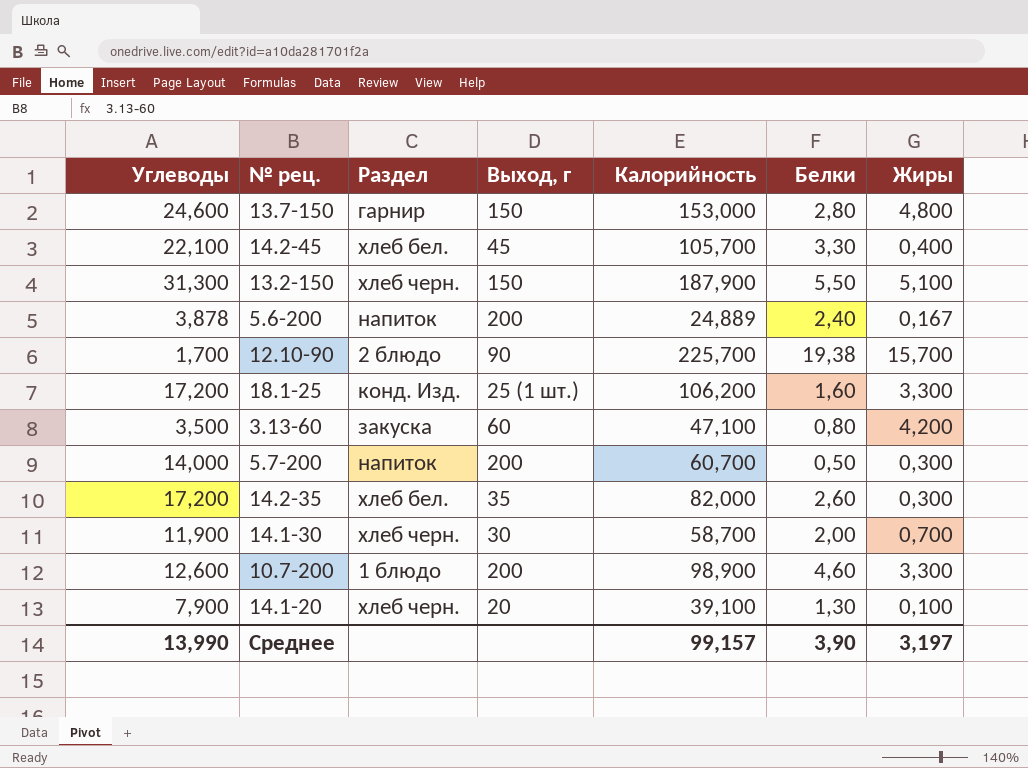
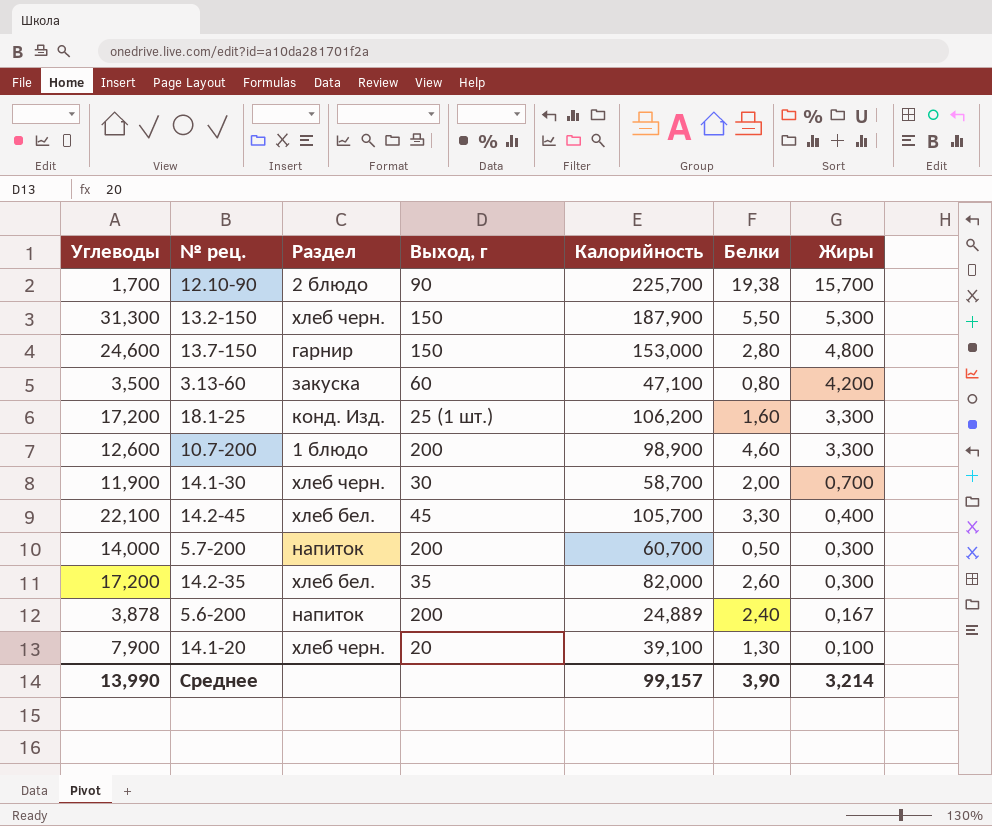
row order: none -> Жиры descending
13.2-150 | Жиры: 5,100 -> 5,300
Среднее | Жиры: 3,197 -> 3,214

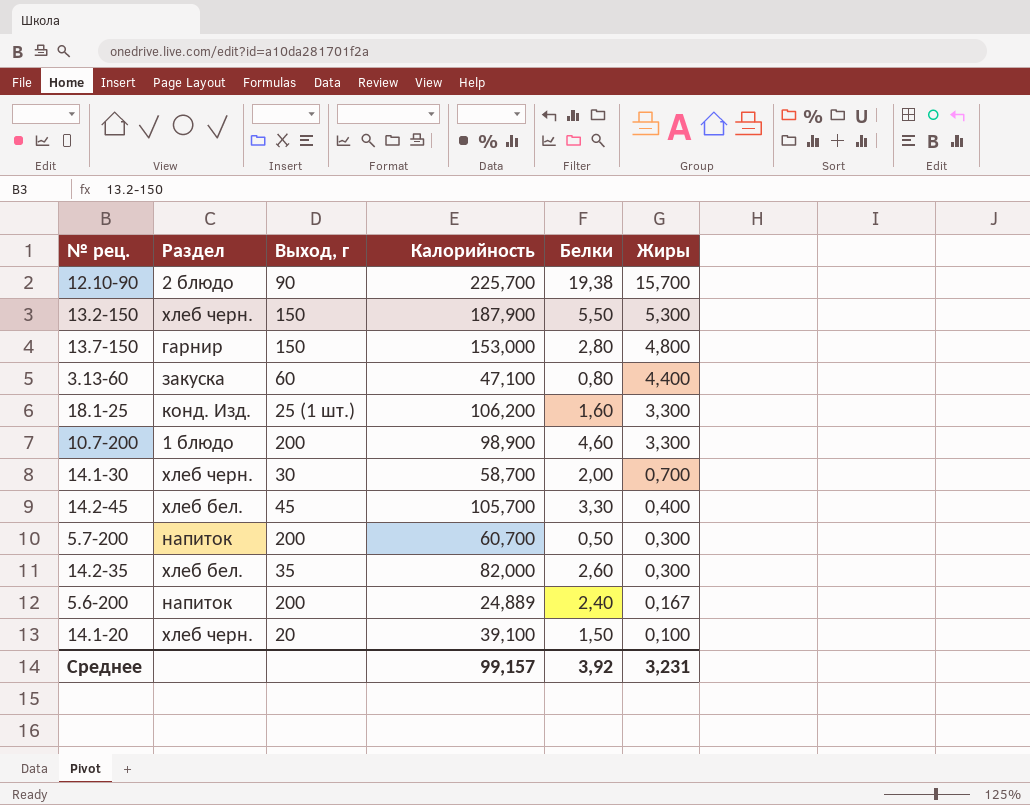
column Углеводы | position: 1 -> none
3.13-60 | Жиры: 4,200 -> 4,400
14.1-20 | Белки: 1,30 -> 1,50
Среднее | Белки: 3,90 -> 3,92
Среднее | Жиры: 3,214 -> 3,231

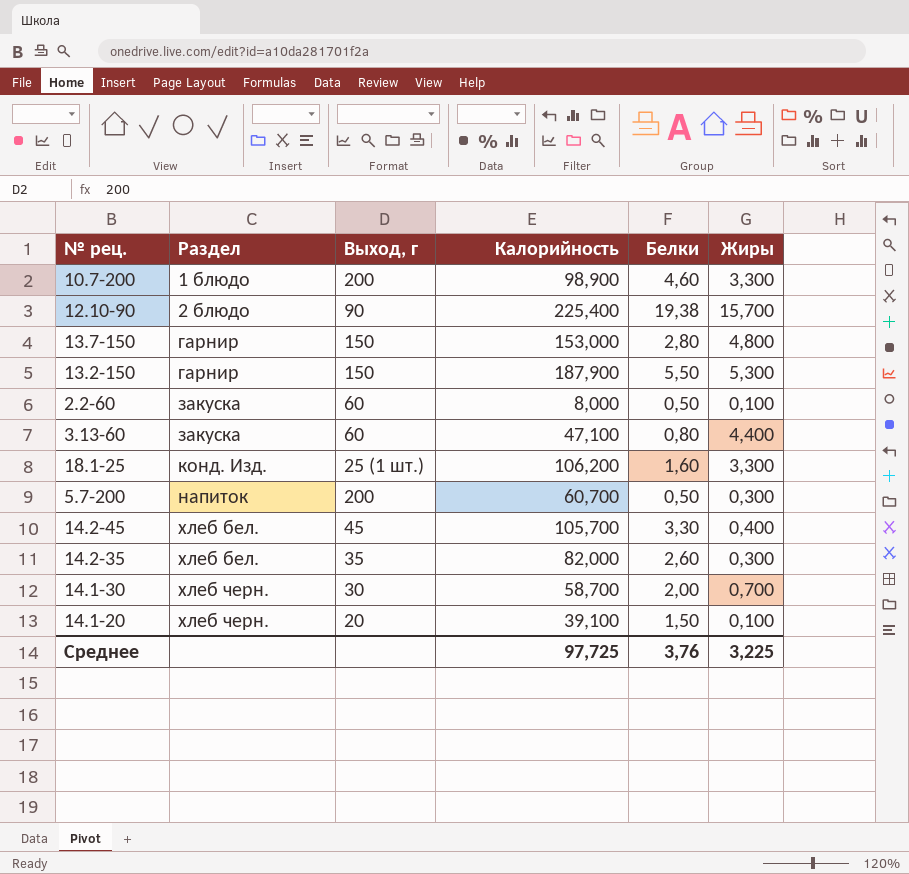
row order: Жиры descending -> Раздел ascending
row 5.6-200: напиток | 200 | 24,889 | 2,40 | 0,167 -> none
12.10-90 | Калорийность: 225,700 -> 225,400
13.2-150 | Раздел: хлеб черн. -> гарнир
row 2.2-60: none -> закуска | 60 | 8,000 | 0,50 | 0,100
Среднее | Калорийность: 99,157 -> 97,725
Среднее | Белки: 3,92 -> 3,76
Среднее | Жиры: 3,231 -> 3,225

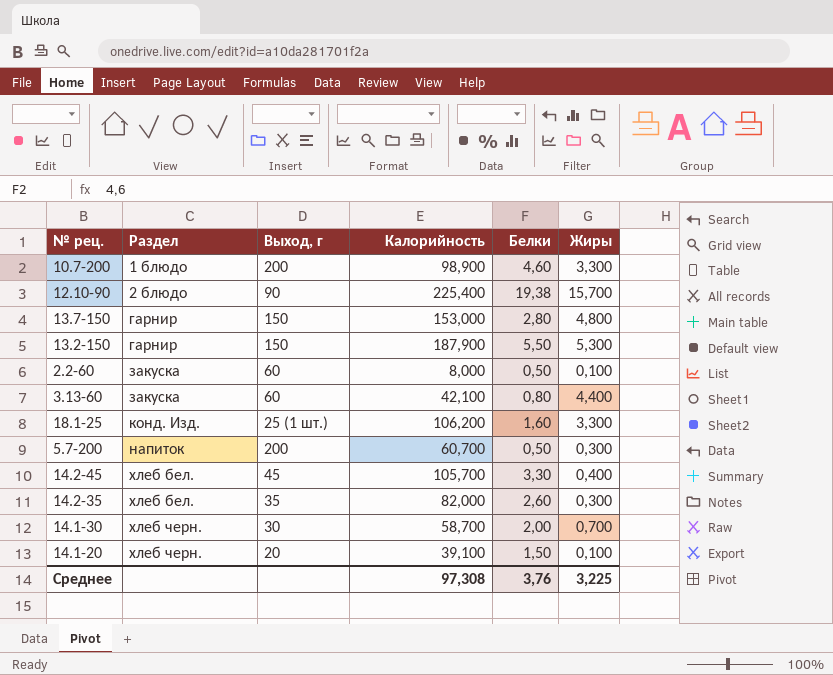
3.13-60 | Калорийность: 47,100 -> 42,100
Среднее | Калорийность: 97,725 -> 97,308

